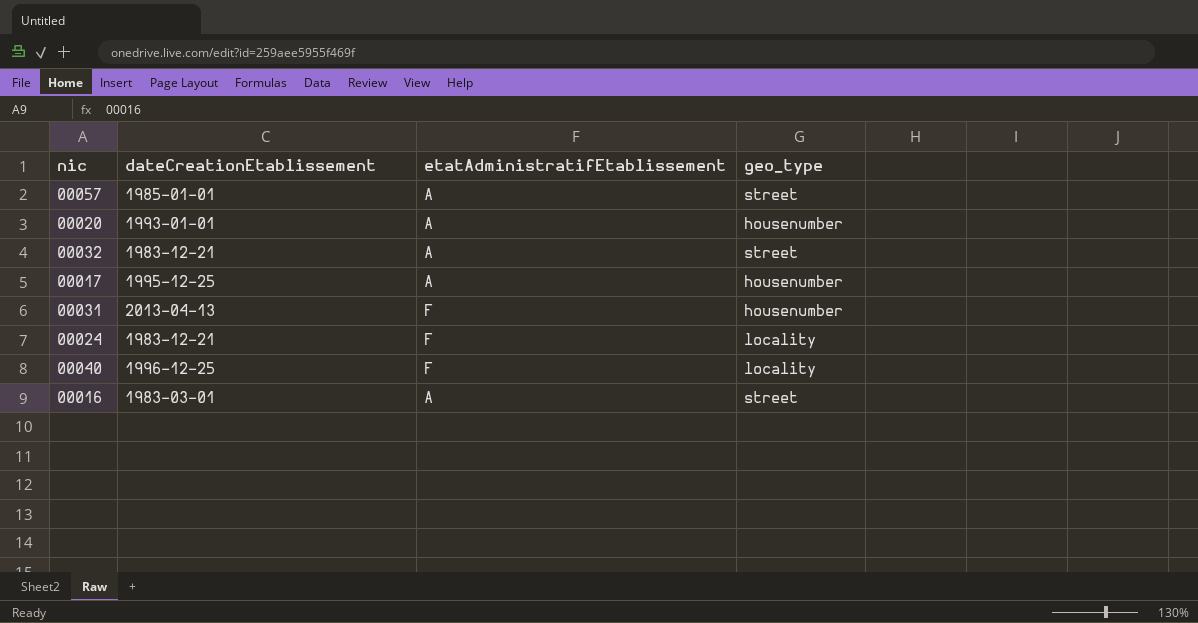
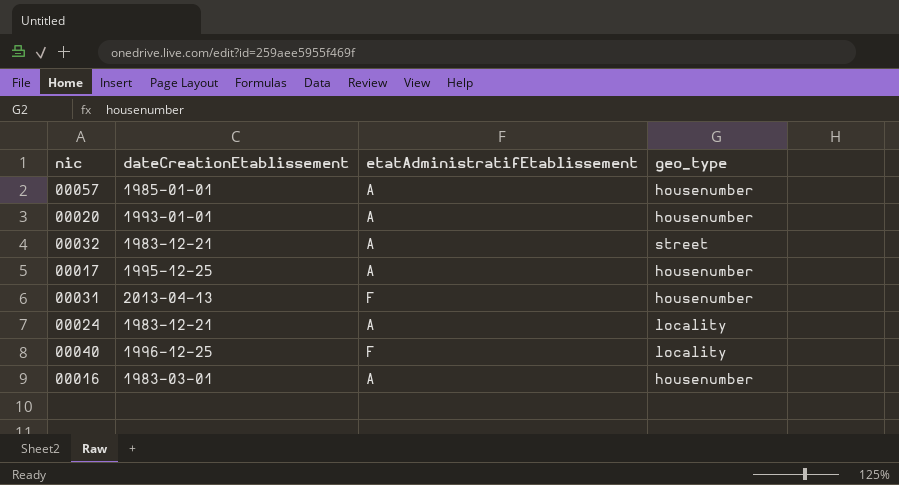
00057 | geo_type: street -> housenumber
00024 | etatAdministratifEtablissement: F -> A
00016 | geo_type: street -> housenumber

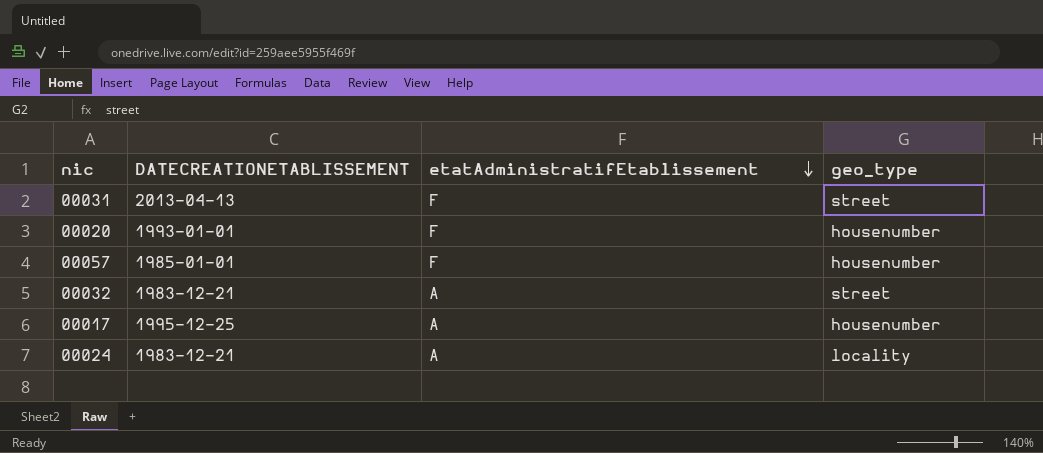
row order: none -> etatAdministratifEtablissement descending
column name: dateCreationEtablissement -> DATECREATIONETABLISSEMENT
row 00040: 1996-12-25 | F | locality -> none
row 00016: 1983-03-01 | A | housenumber -> none
00031 | geo_type: housenumber -> street
00020 | etatAdministratifEtablissement: A -> F
00057 | etatAdministratifEtablissement: A -> F

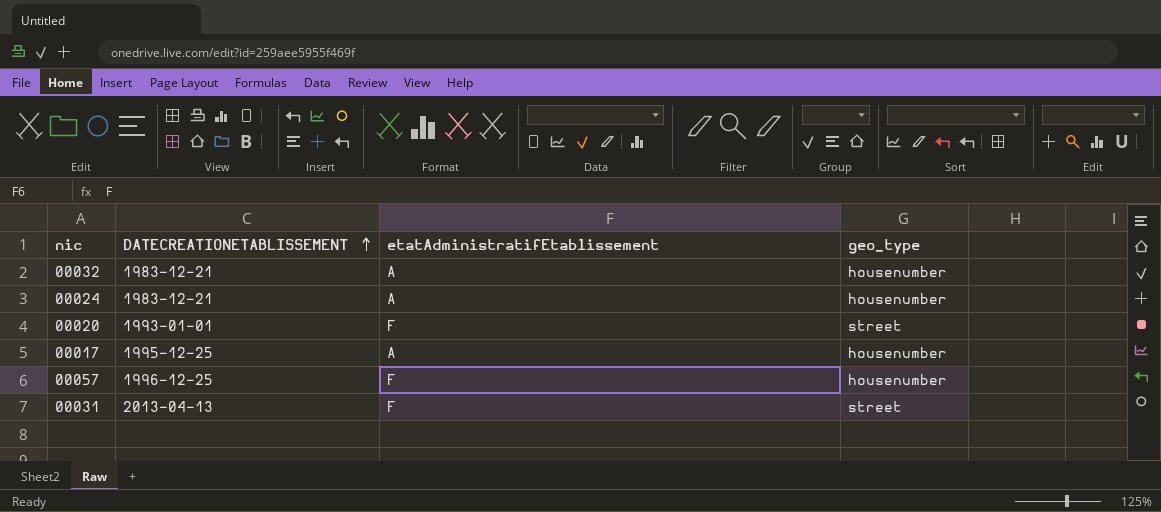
row order: etatAdministratifEtablissement descending -> DATECREATIONETABLISSEMENT ascending
00032 | geo_type: street -> housenumber
00024 | geo_type: locality -> housenumber
00020 | geo_type: housenumber -> street
00057 | DATECREATIONETABLISSEMENT: 1985-01-01 -> 1996-12-25

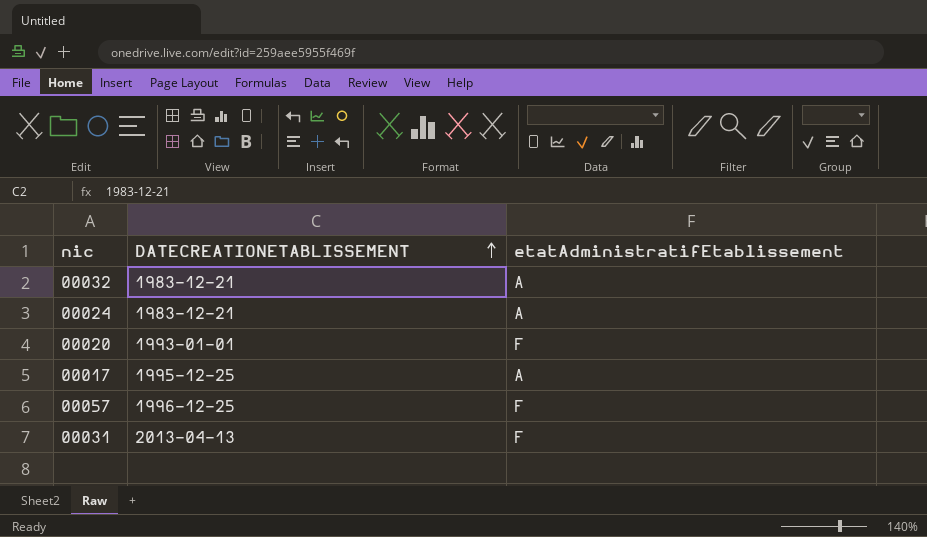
column geo_type | position: 4 -> none

